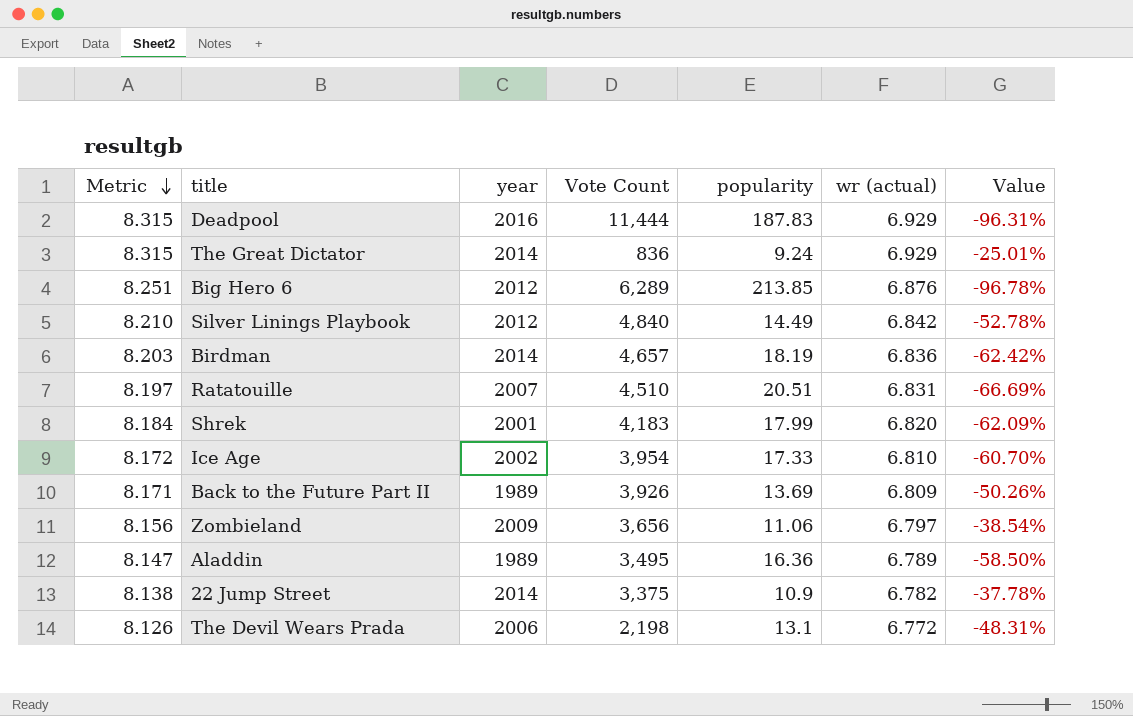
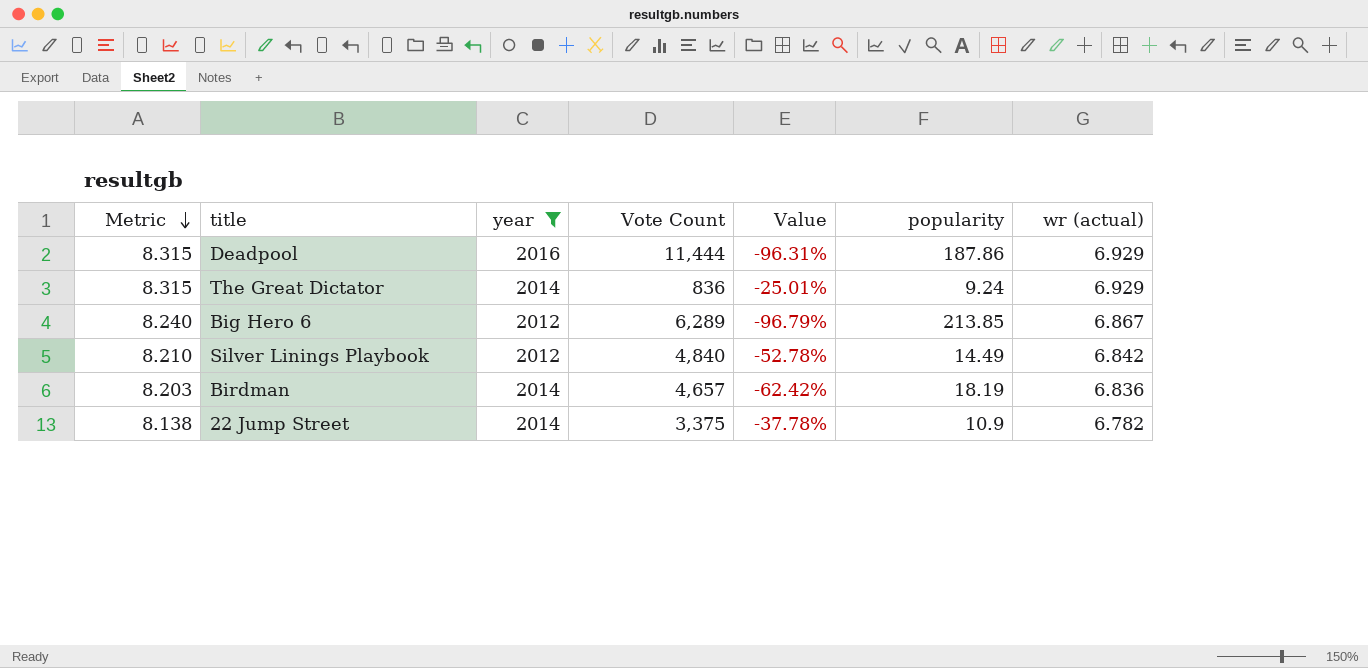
filter: none -> year >= 2012
column Value | position: 7 -> 5
Deadpool | popularity: 187.83 -> 187.86
Big Hero 6 | Metric: 8.251 -> 8.240
Big Hero 6 | Value: -96.78% -> -96.79%
Big Hero 6 | wr (actual): 6.876 -> 6.867

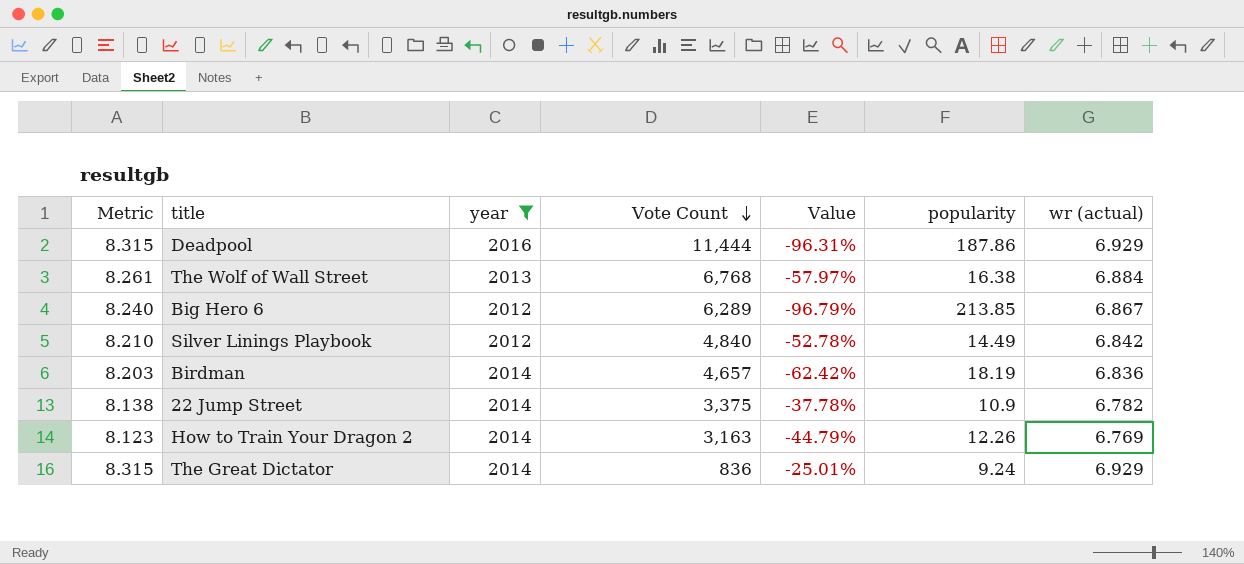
row order: Metric descending -> Vote Count descending
row The Wolf of Wall Street: none -> 8.261 | 2013 | 6,768 | -57.97% | 16.38 | 6.884
row How to Train Your Dragon 2: none -> 8.123 | 2014 | 3,163 | -44.79% | 12.26 | 6.769

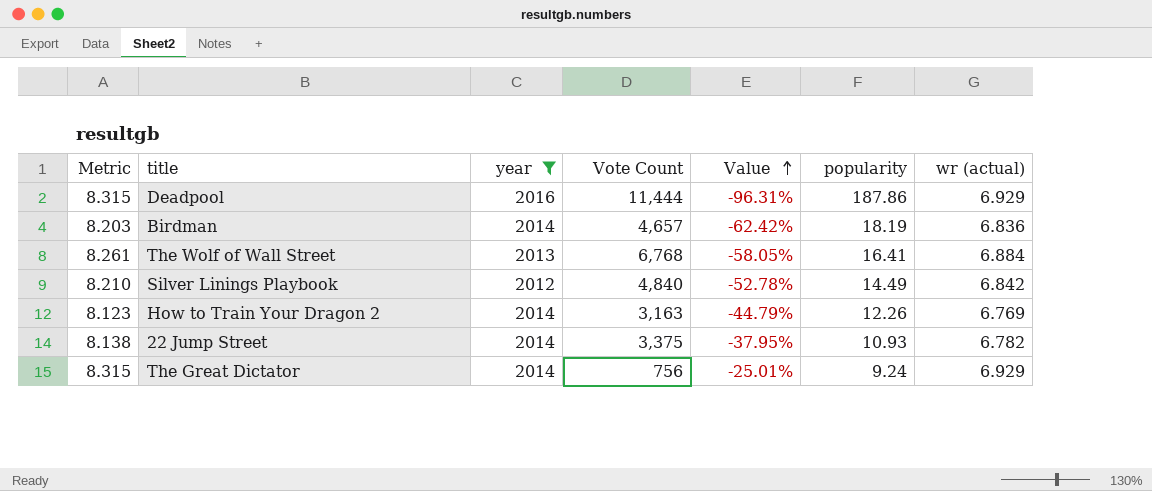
row order: Vote Count descending -> Value ascending
row Big Hero 6: 8.240 | 2012 | 6,289 | -96.79% | 213.85 | 6.867 -> none
The Wolf of Wall Street | Value: -57.97% -> -58.05%
The Wolf of Wall Street | popularity: 16.38 -> 16.41
22 Jump Street | Value: -37.78% -> -37.95%
22 Jump Street | popularity: 10.9 -> 10.93
The Great Dictator | Vote Count: 836 -> 756

